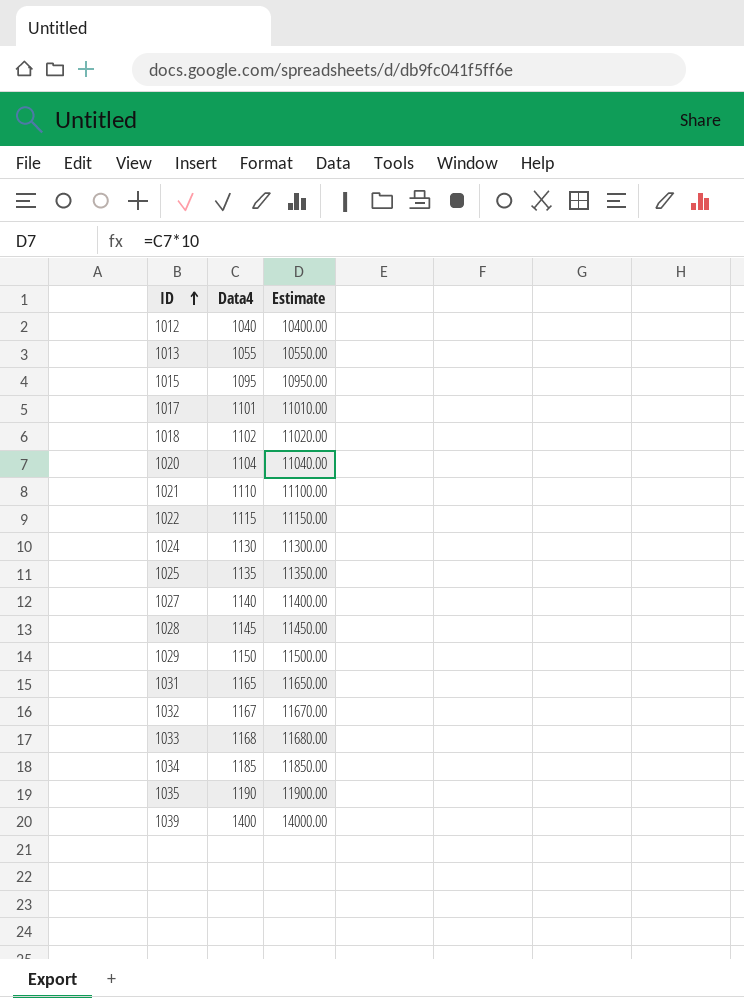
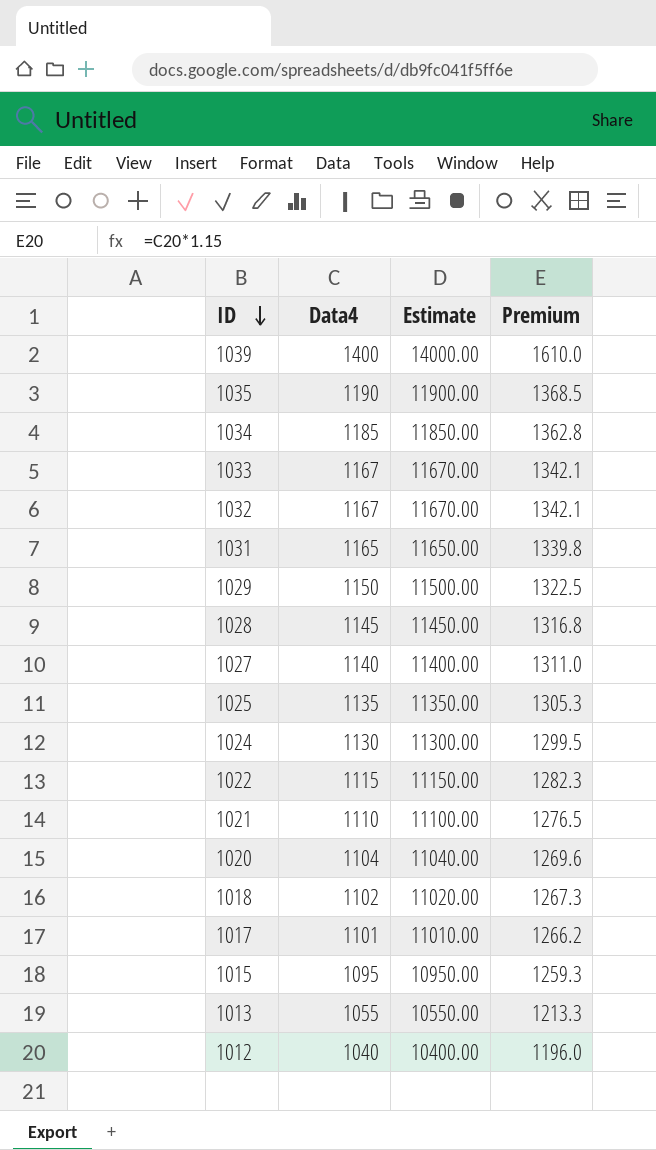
row order: ID ascending -> ID descending
column Premium | formula: none -> [Data4] * 1.15
1033 | Data4: 1168 -> 1167
1033 | Estimate: 11680.00 -> 11670.00

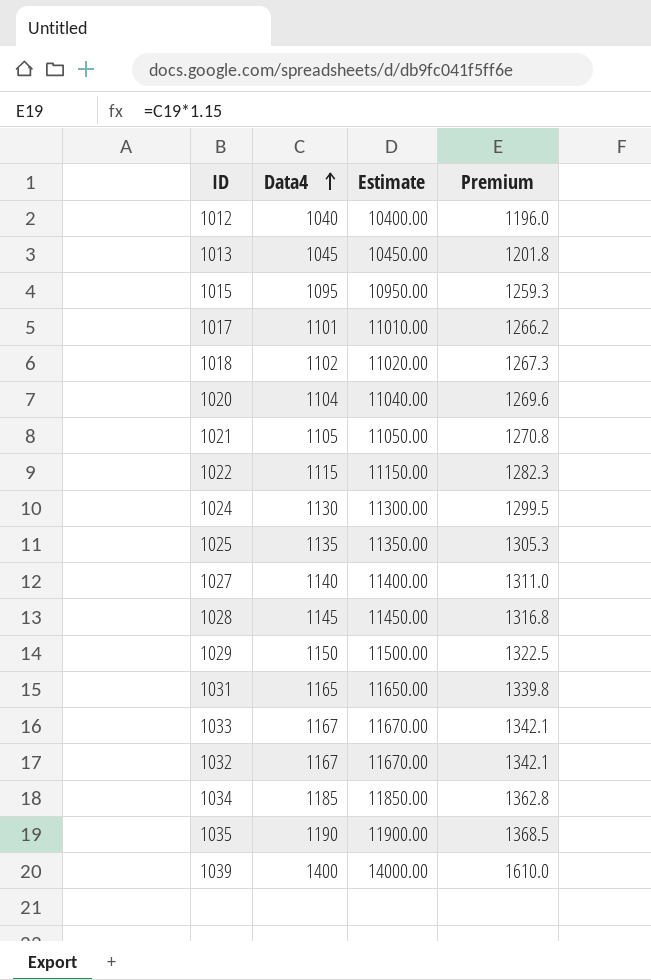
row order: ID descending -> Data4 ascending
1013 | Data4: 1055 -> 1045
1013 | Estimate: 10550.00 -> 10450.00
1013 | Premium: 1213.3 -> 1201.8
1021 | Data4: 1110 -> 1105
1021 | Estimate: 11100.00 -> 11050.00
1021 | Premium: 1276.5 -> 1270.8

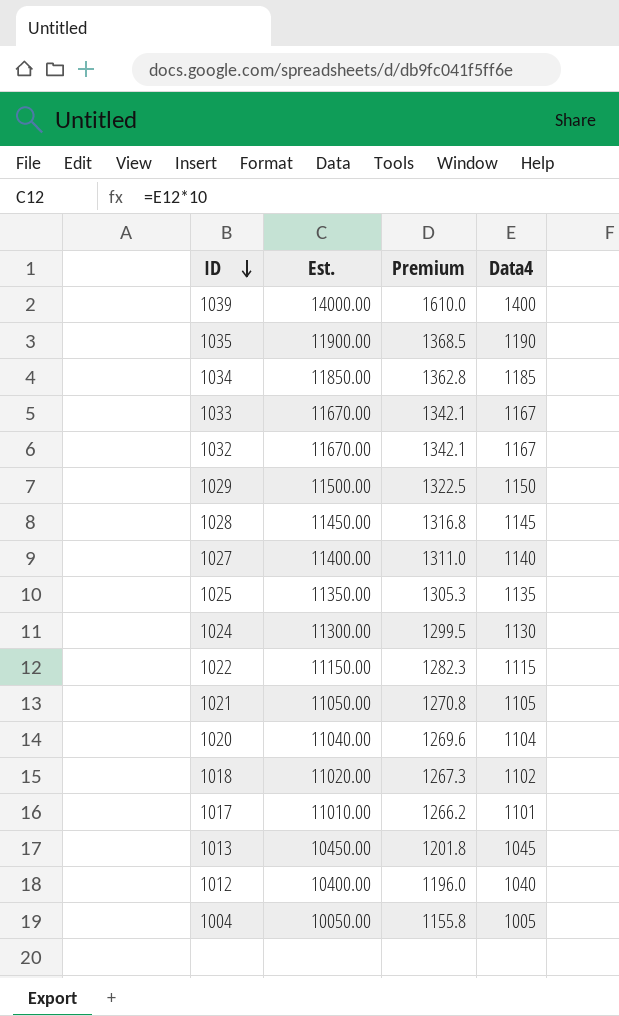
row order: Data4 ascending -> ID descending
column name: Estimate -> Est.
column Data4 | position: 2 -> 4
row 1015: 1095 | 10950.00 | 1259.3 -> none
row 1031: 1165 | 11650.00 | 1339.8 -> none
row 1004: none -> 10050.00 | 1155.8 | 1005

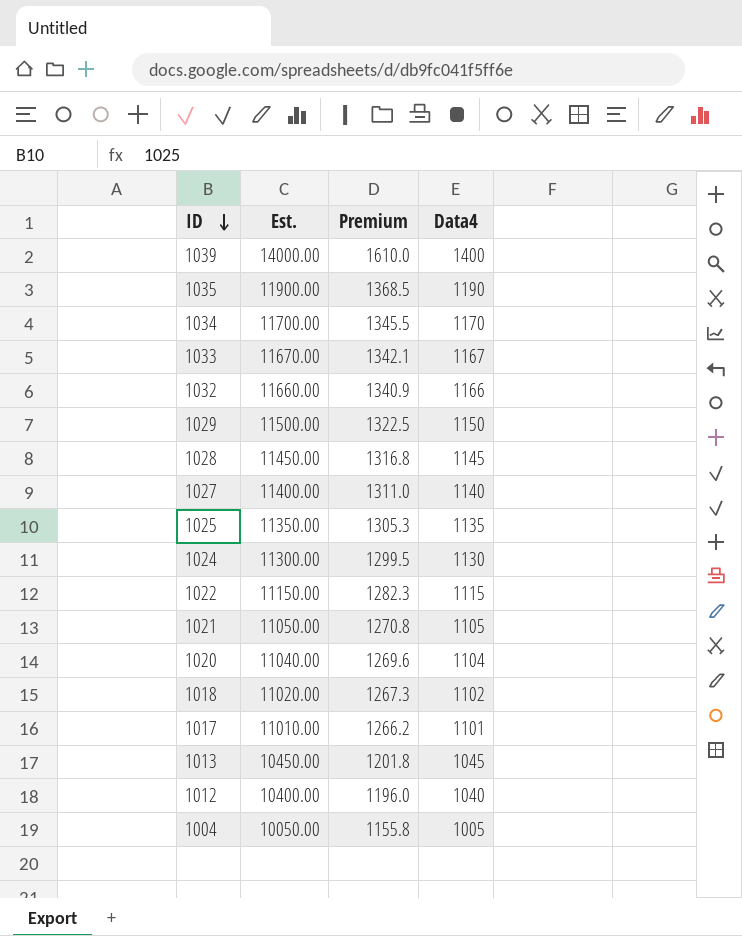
1034 | Est.: 11850.00 -> 11700.00
1034 | Premium: 1362.8 -> 1345.5
1034 | Data4: 1185 -> 1170
1032 | Est.: 11670.00 -> 11660.00
1032 | Premium: 1342.1 -> 1340.9
1032 | Data4: 1167 -> 1166

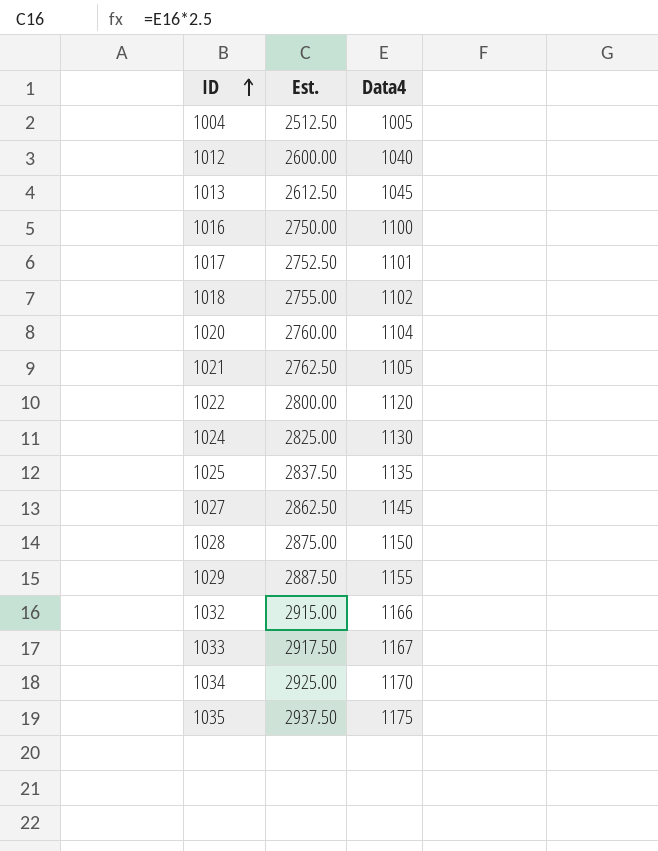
row order: ID descending -> ID ascending
column Premium | formula: [Data4] * 1.15 -> none
column Est. | formula: [Data4] * 10 -> [Data4] * 2.5
row 1039: 14000.00 | 1610.0 | 1400 -> none
row 1016: none -> 2750.00 | 1100
1022 | Data4: 1115 -> 1120
1027 | Data4: 1140 -> 1145
1028 | Data4: 1145 -> 1150
1029 | Data4: 1150 -> 1155
1035 | Data4: 1190 -> 1175

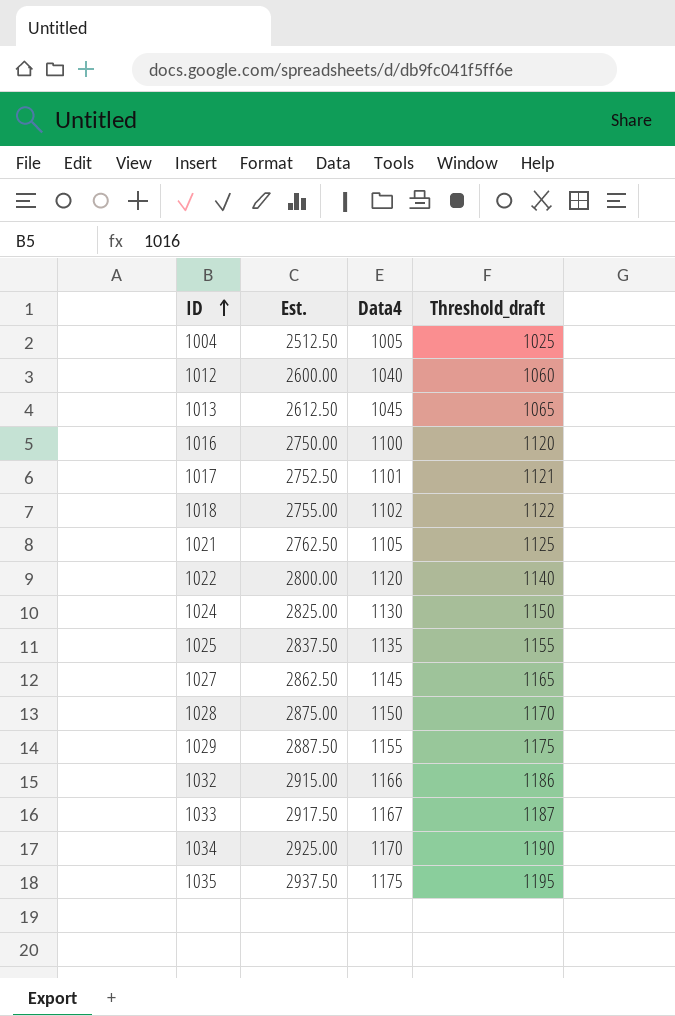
column Threshold_draft | formula: none -> [Data4] + 20
row 1020: 2760.00 | 1104 -> none

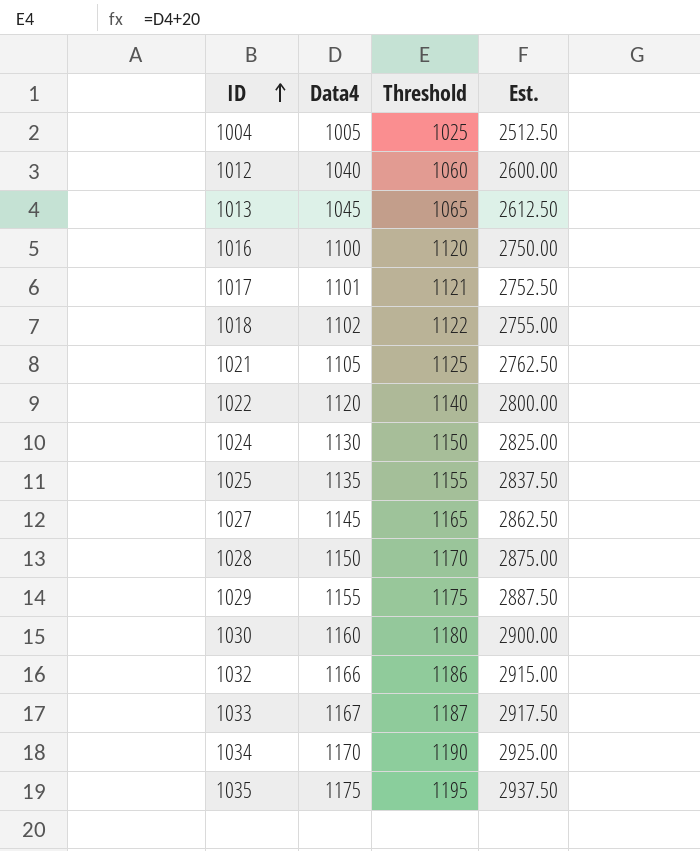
column name: Threshold_draft -> Threshold
column Est. | position: 2 -> 4
row 1030: none -> 1160 | 1180 | 2900.00

